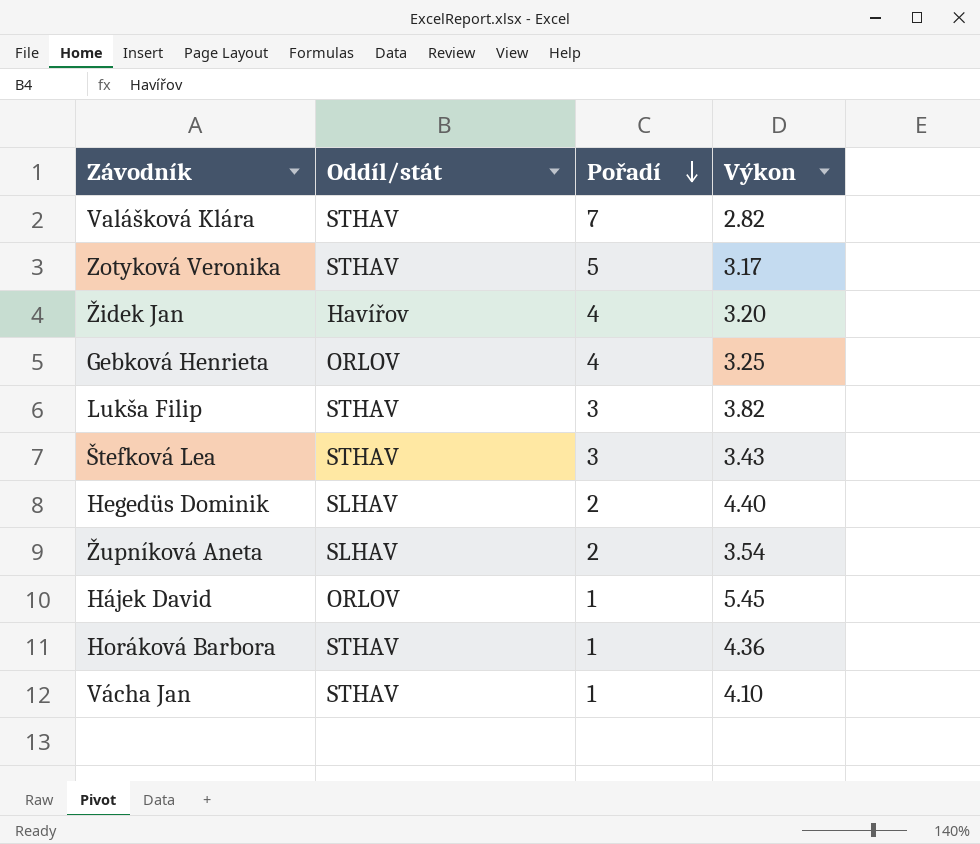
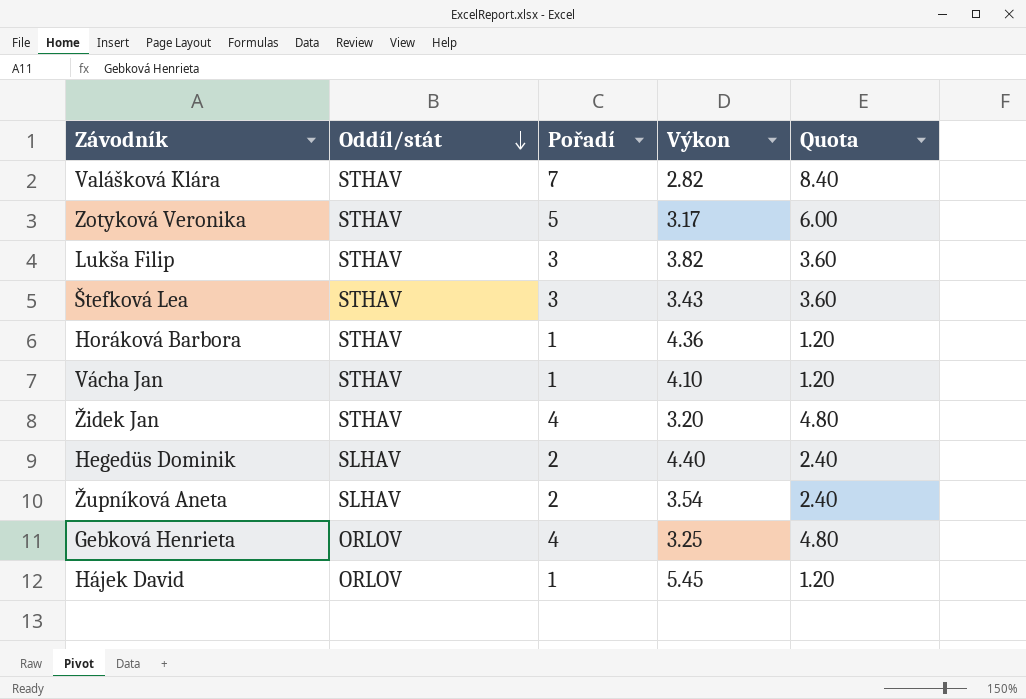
row order: Pořadí descending -> Oddíl/stát descending
column Quota | formula: none -> [Pořadí] * 1.2
Židek Jan | Oddíl/stát: Havířov -> STHAV

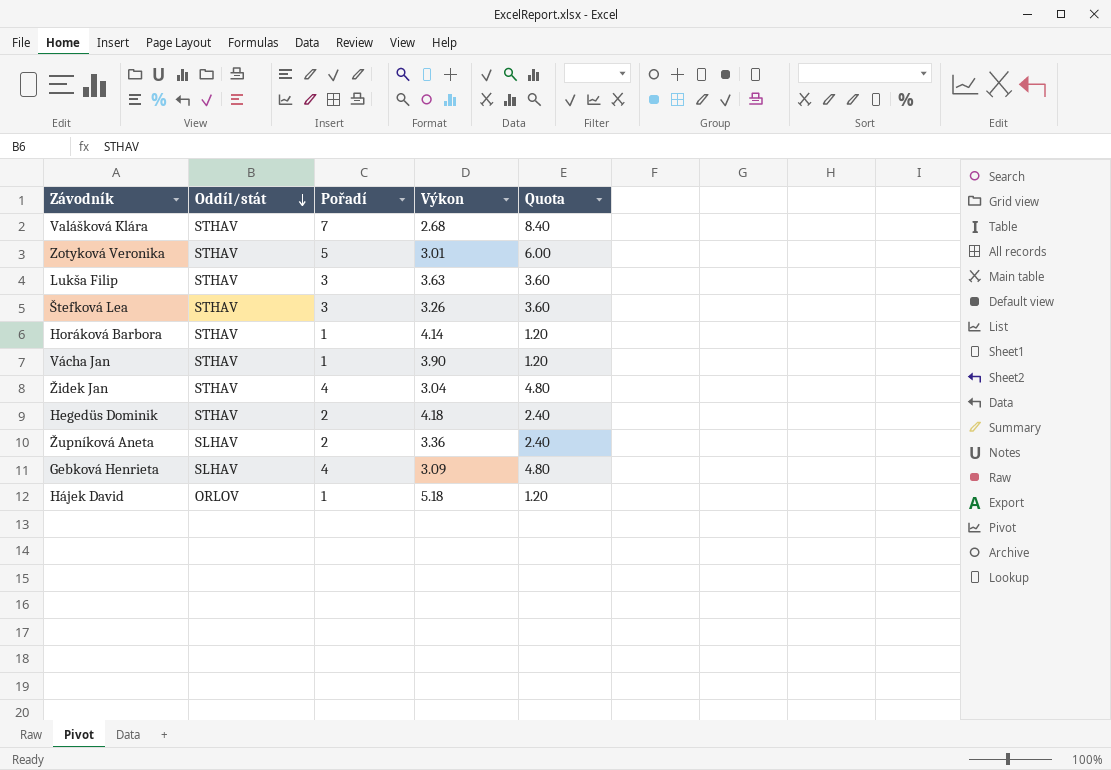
Valášková Klára | Výkon: 2.82 -> 2.68
Zotyková Veronika | Výkon: 3.17 -> 3.01
Lukša Filip | Výkon: 3.82 -> 3.63
Štefková Lea | Výkon: 3.43 -> 3.26
Horáková Barbora | Výkon: 4.36 -> 4.14
Vácha Jan | Výkon: 4.10 -> 3.90
Židek Jan | Výkon: 3.20 -> 3.04
Hegedüs Dominik | Oddíl/stát: SLHAV -> STHAV
Hegedüs Dominik | Výkon: 4.40 -> 4.18
Župníková Aneta | Výkon: 3.54 -> 3.36
Gebková Henrieta | Oddíl/stát: ORLOV -> SLHAV
Gebková Henrieta | Výkon: 3.25 -> 3.09
Hájek David | Výkon: 5.45 -> 5.18

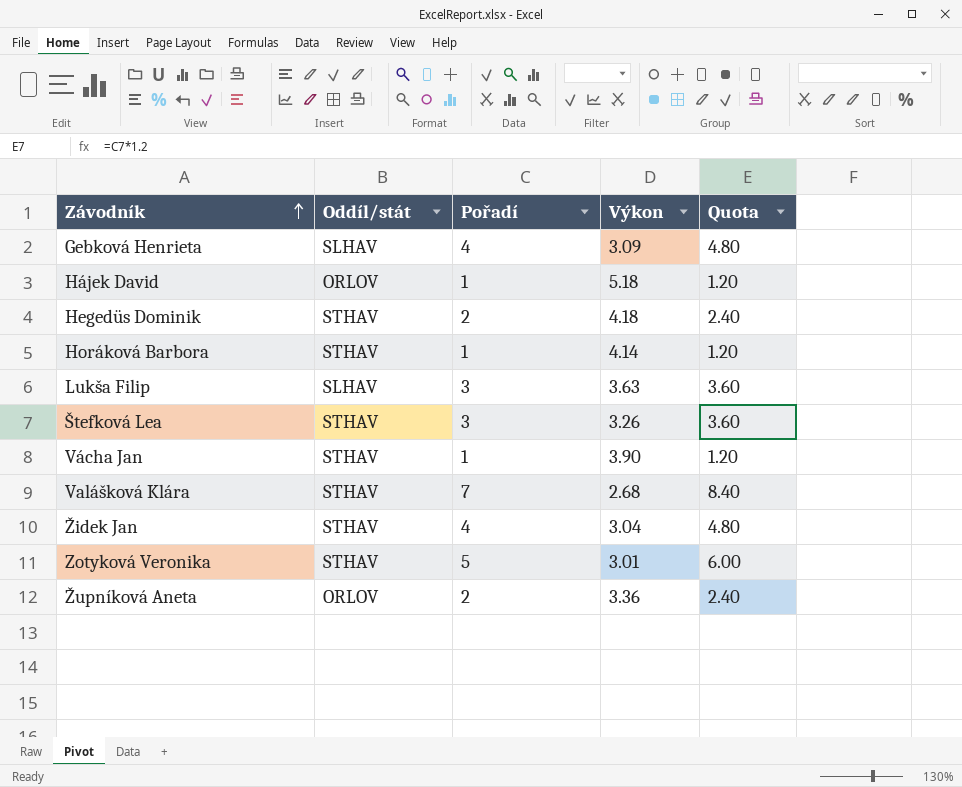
row order: Oddíl/stát descending -> Závodník ascending
Lukša Filip | Oddíl/stát: STHAV -> SLHAV
Župníková Aneta | Oddíl/stát: SLHAV -> ORLOV

